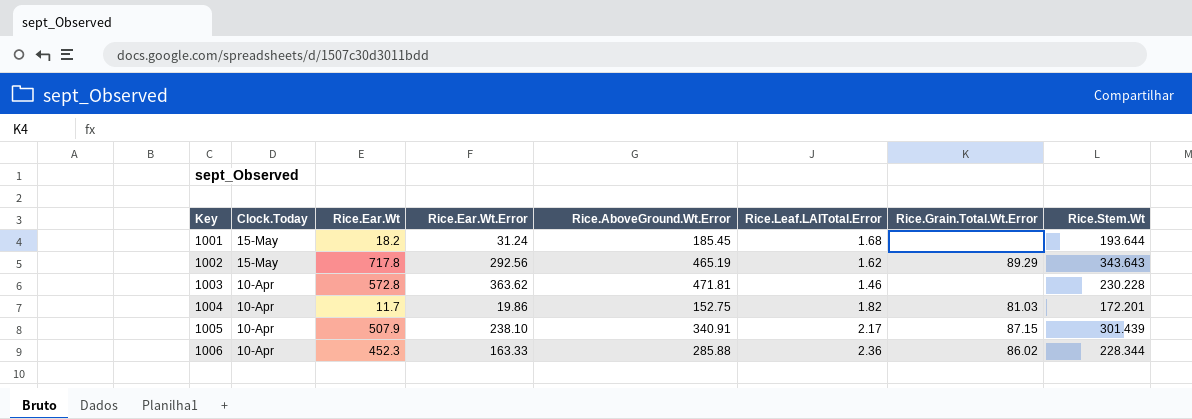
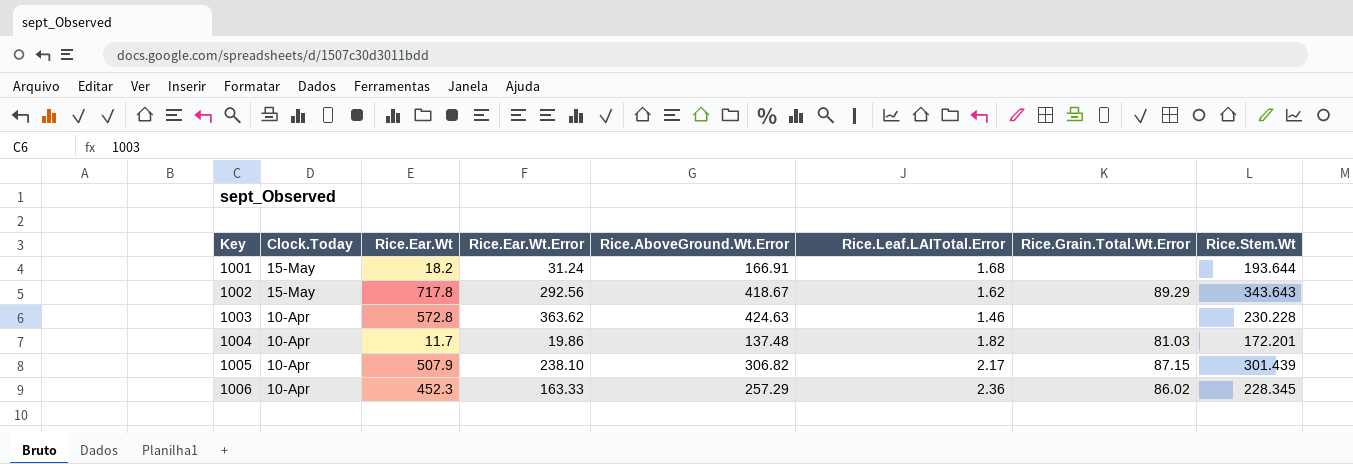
1001 | Rice.AboveGround.Wt.Error: 185.45 -> 166.91
1002 | Rice.AboveGround.Wt.Error: 465.19 -> 418.67
1003 | Rice.AboveGround.Wt.Error: 471.81 -> 424.63
1004 | Rice.AboveGround.Wt.Error: 152.75 -> 137.48
1005 | Rice.AboveGround.Wt.Error: 340.91 -> 306.82
1006 | Rice.AboveGround.Wt.Error: 285.88 -> 257.29
1006 | Rice.Stem.Wt: 228.344 -> 228.345

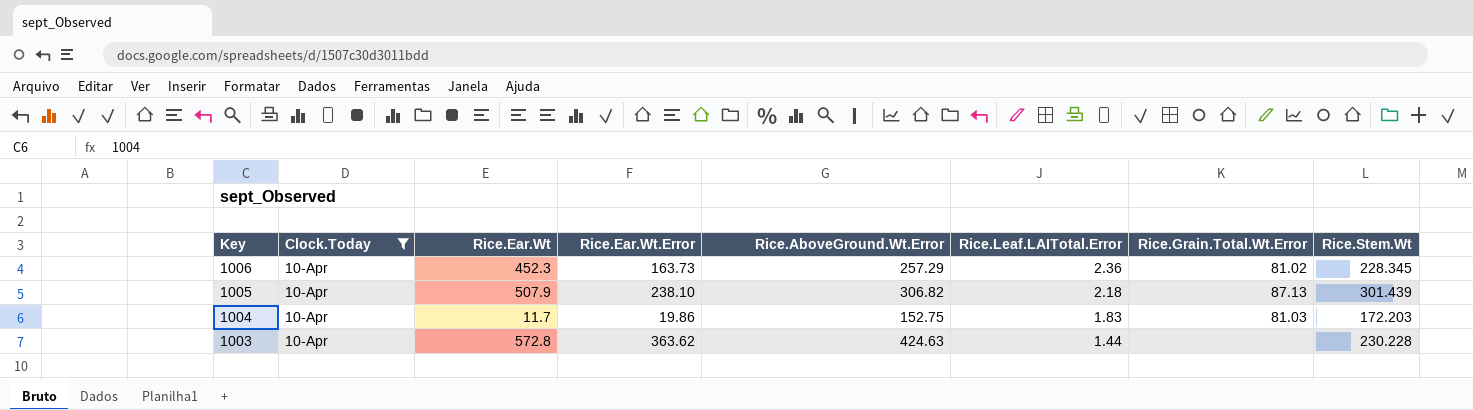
filter: none -> Clock.Today = 10-Apr
row order: Key ascending -> Key descending
1006 | Rice.Ear.Wt.Error: 163.33 -> 163.73
1006 | Rice.Grain.Total.Wt.Error: 86.02 -> 81.02
1005 | Rice.Leaf.LAITotal.Error: 2.17 -> 2.18
1005 | Rice.Grain.Total.Wt.Error: 87.15 -> 87.13
1004 | Rice.AboveGround.Wt.Error: 137.48 -> 152.75
1004 | Rice.Leaf.LAITotal.Error: 1.82 -> 1.83
1004 | Rice.Stem.Wt: 172.201 -> 172.203
1003 | Rice.Leaf.LAITotal.Error: 1.46 -> 1.44

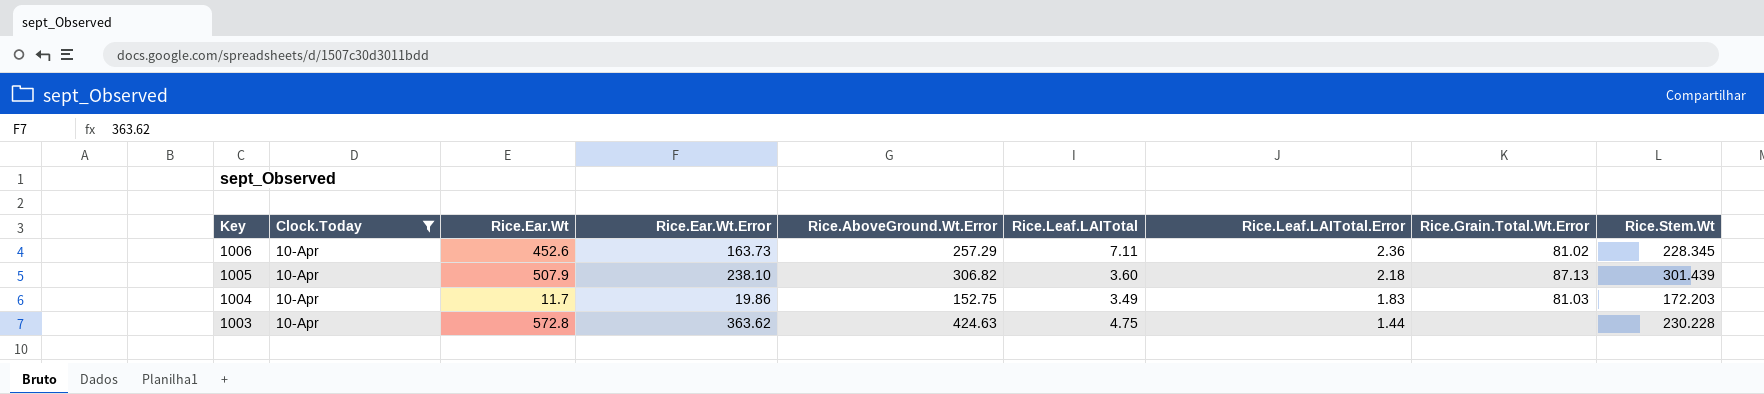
column Rice.Leaf.LAITotal | position: none -> 6
1006 | Rice.Ear.Wt: 452.3 -> 452.6

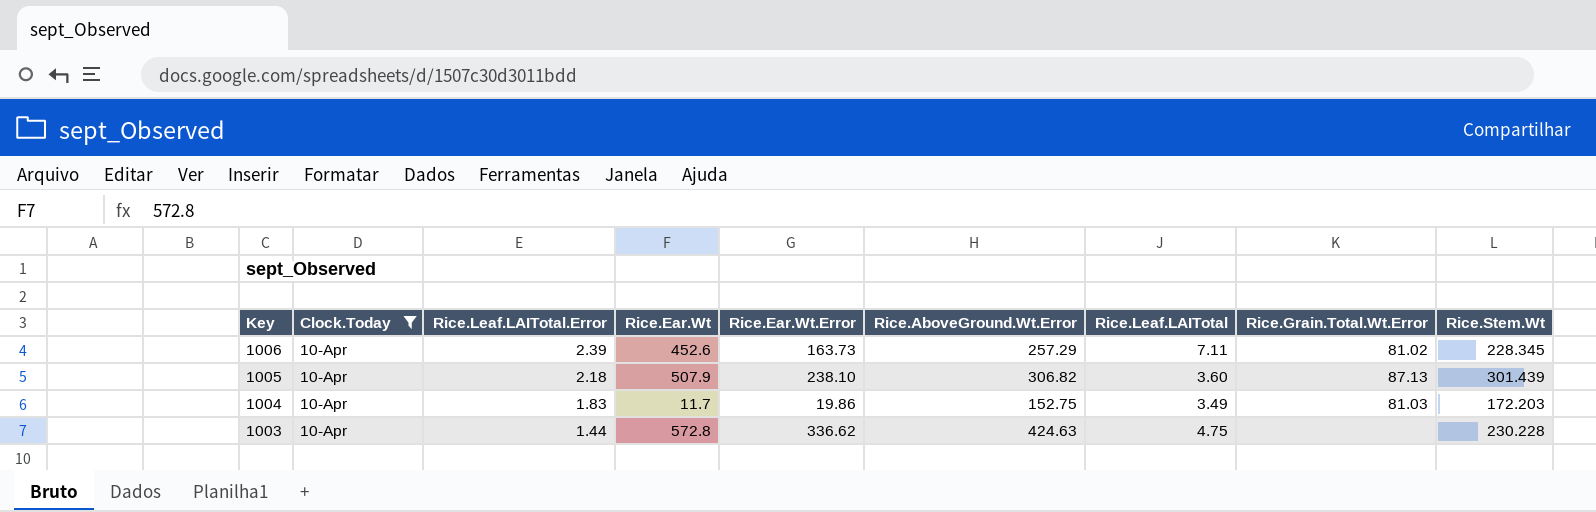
column Rice.Leaf.LAITotal.Error | position: 7 -> 3
1006 | Rice.Leaf.LAITotal.Error: 2.36 -> 2.39
1003 | Rice.Ear.Wt.Error: 363.62 -> 336.62

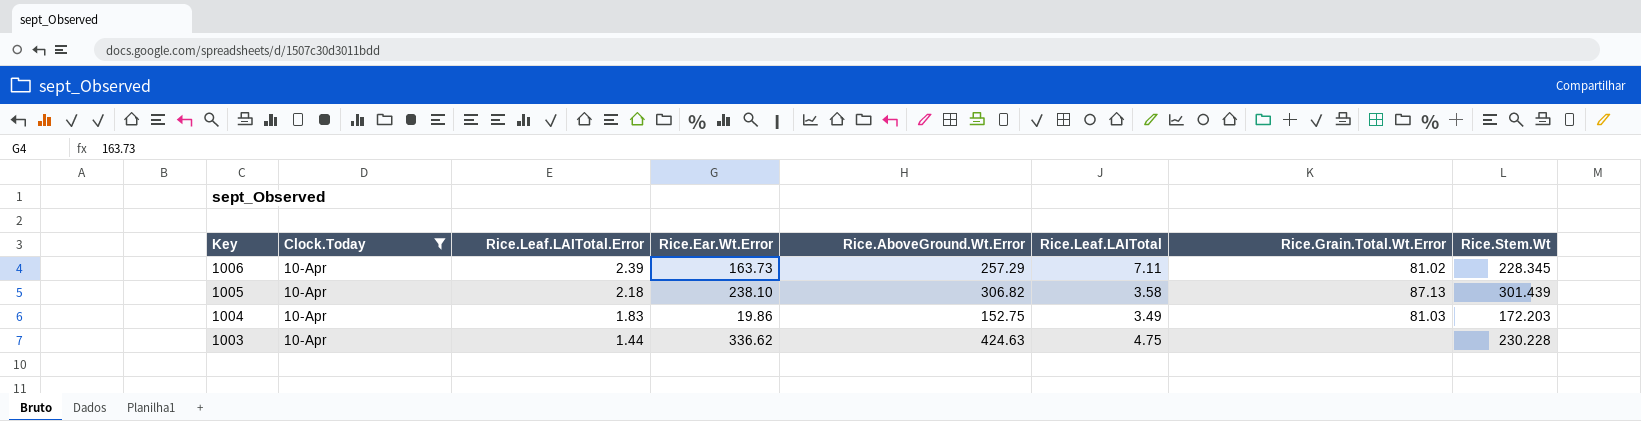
column Rice.Ear.Wt | position: 4 -> none
1005 | Rice.Leaf.LAITotal: 3.60 -> 3.58

